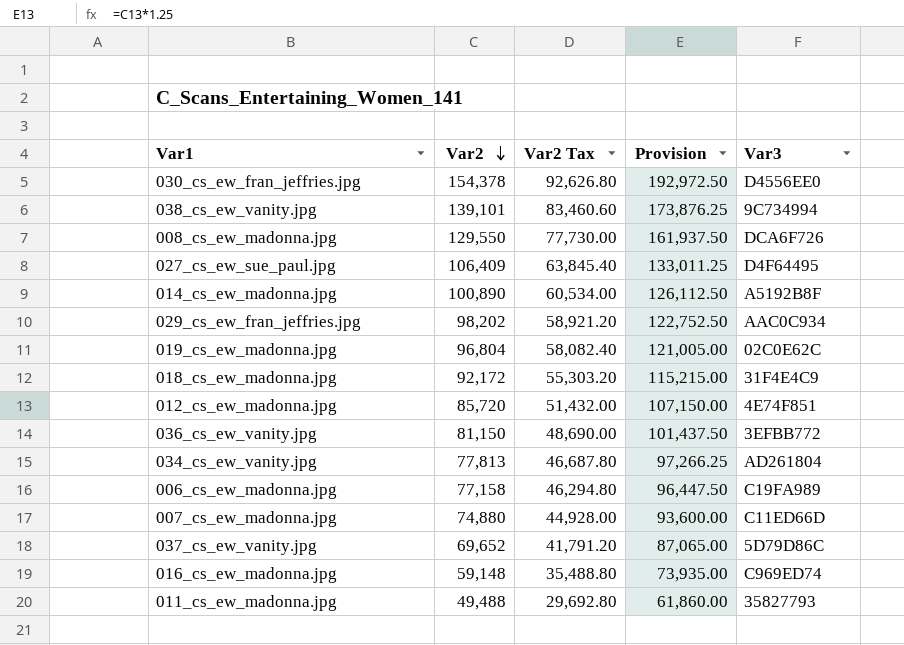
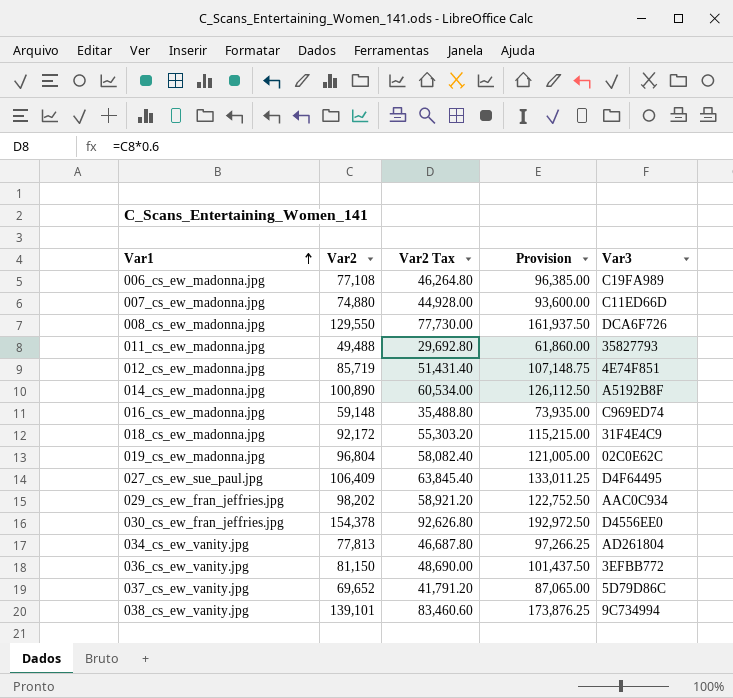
row order: Var2 descending -> Var1 ascending
006_cs_ew_madonna.jpg | Var2: 77,158 -> 77,108
006_cs_ew_madonna.jpg | Var2 Tax: 46,294.80 -> 46,264.80
006_cs_ew_madonna.jpg | Provision: 96,447.50 -> 96,385.00
012_cs_ew_madonna.jpg | Var2: 85,720 -> 85,719
012_cs_ew_madonna.jpg | Var2 Tax: 51,432.00 -> 51,431.40
012_cs_ew_madonna.jpg | Provision: 107,150.00 -> 107,148.75

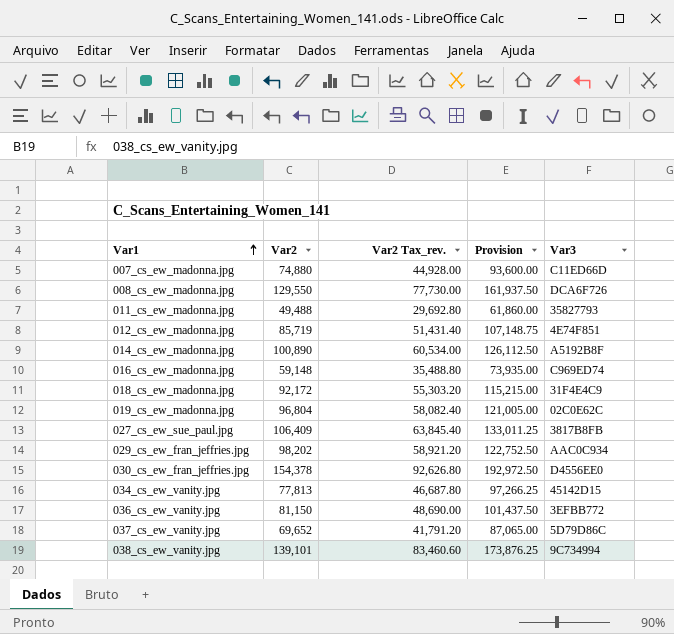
column name: Var2 Tax -> Var2 Tax_rev.
row 006_cs_ew_madonna.jpg: 77,108 | 46,264.80 | 96,385.00 | C19FA989 -> none
027_cs_ew_sue_paul.jpg | Var3: D4F64495 -> 3817B8FB
034_cs_ew_vanity.jpg | Var3: AD261804 -> 45142D15

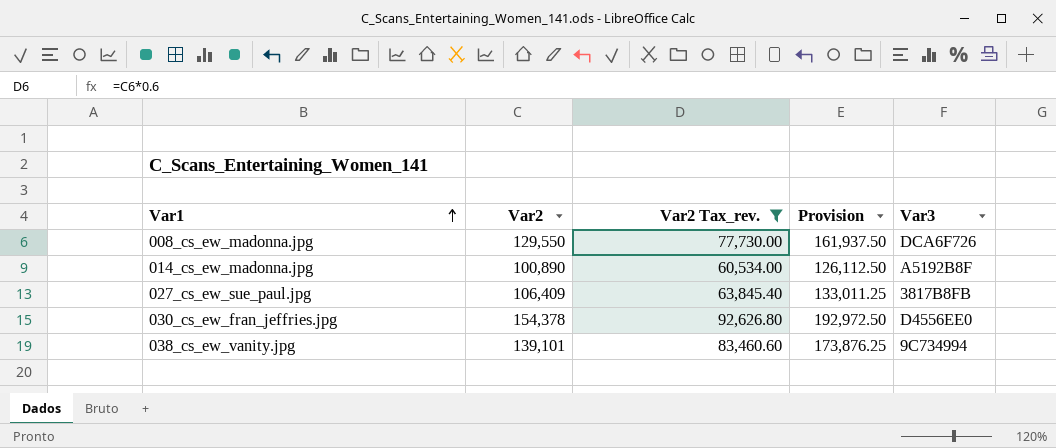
filter: none -> Var2 Tax_rev. >= 60,534.00

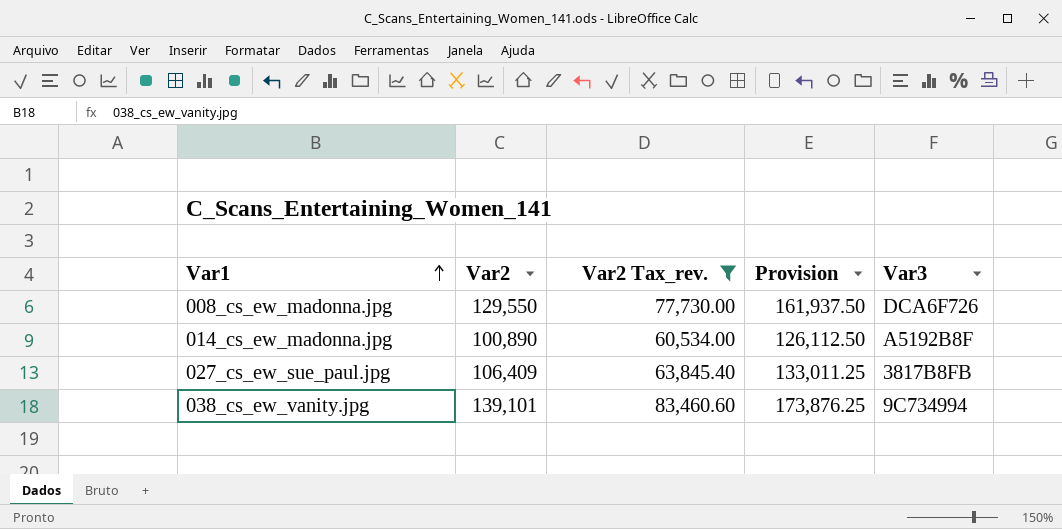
row 030_cs_ew_fran_jeffries.jpg: 154,378 | 92,626.80 | 192,972.50 | D4556EE0 -> none

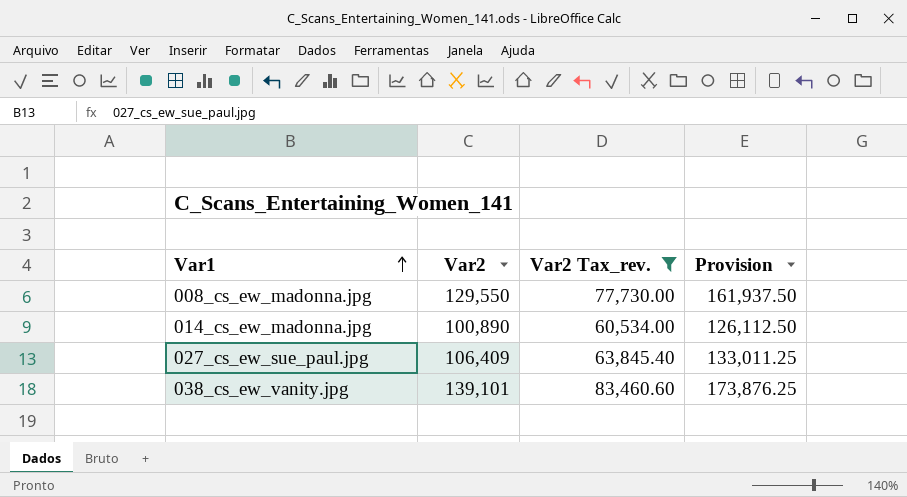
column Var3 | position: 5 -> none

